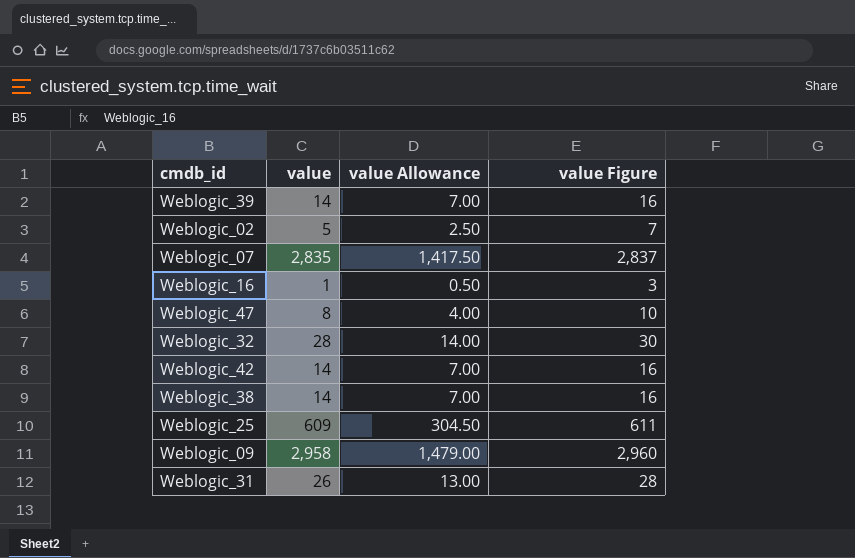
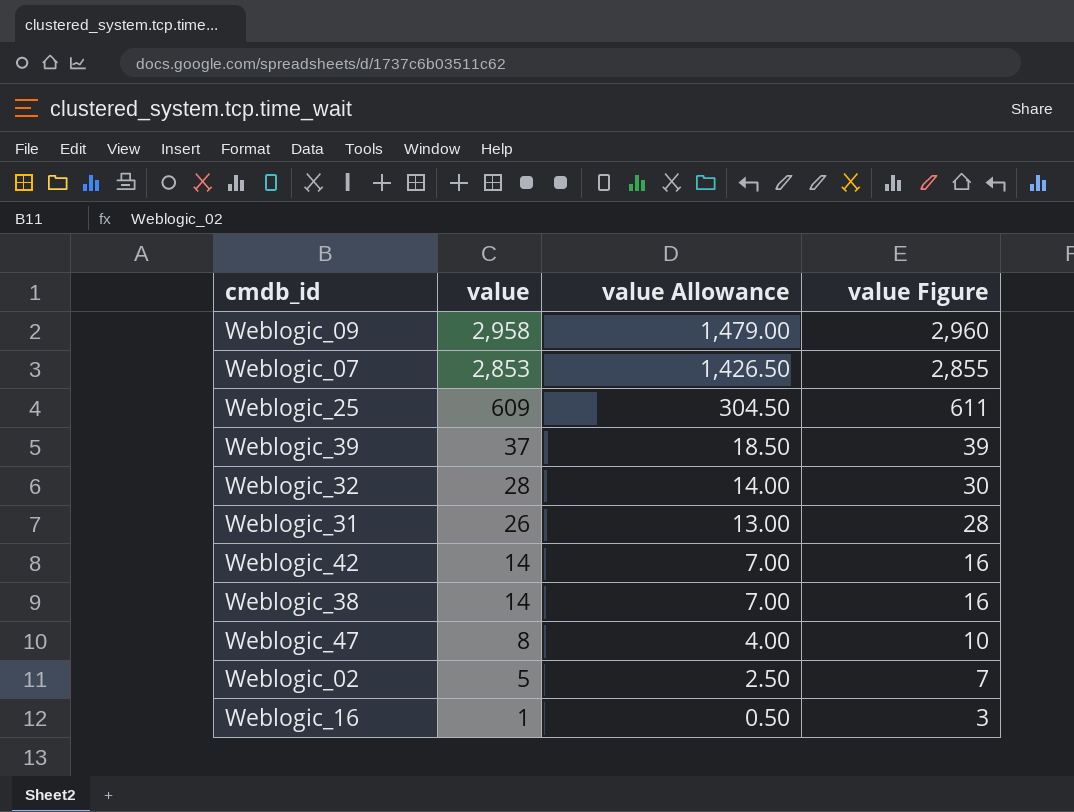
row order: none -> value descending
Weblogic_07 | value: 2,835 -> 2,853
Weblogic_07 | value Allowance: 1,417.50 -> 1,426.50
Weblogic_07 | value Figure: 2,837 -> 2,855
Weblogic_39 | value: 14 -> 37
Weblogic_39 | value Allowance: 7.00 -> 18.50
Weblogic_39 | value Figure: 16 -> 39

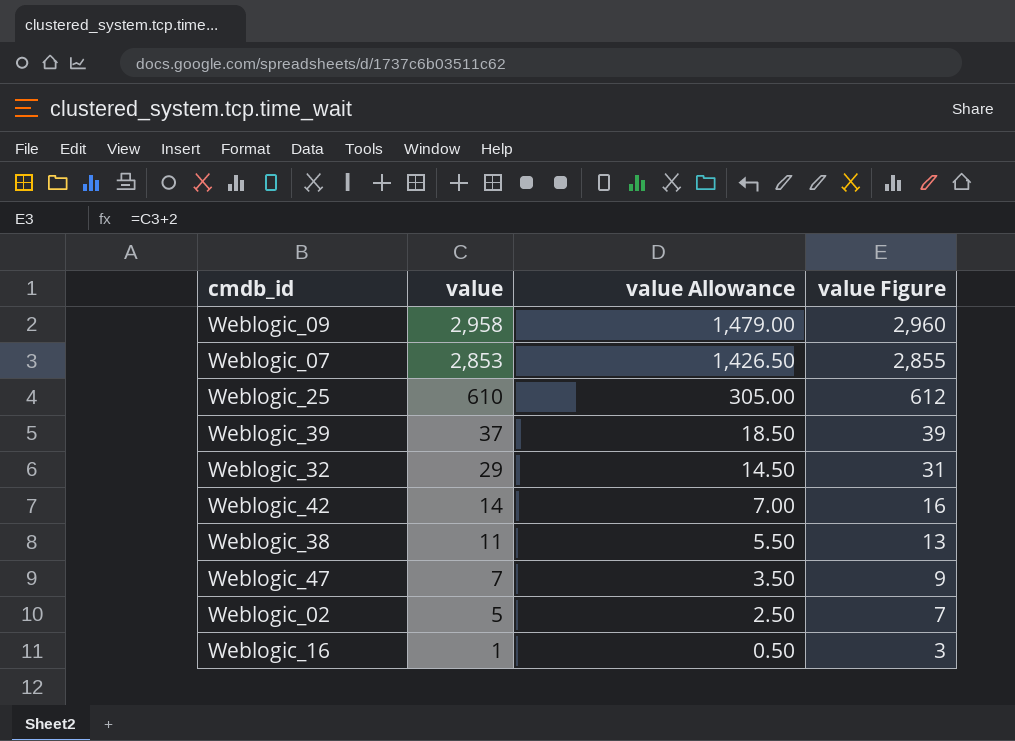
row Weblogic_31: 26 | 13.00 | 28 -> none
Weblogic_25 | value: 609 -> 610
Weblogic_25 | value Allowance: 304.50 -> 305.00
Weblogic_25 | value Figure: 611 -> 612
Weblogic_32 | value: 28 -> 29
Weblogic_32 | value Allowance: 14.00 -> 14.50
Weblogic_32 | value Figure: 30 -> 31
Weblogic_38 | value: 14 -> 11
Weblogic_38 | value Allowance: 7.00 -> 5.50
Weblogic_38 | value Figure: 16 -> 13
Weblogic_47 | value: 8 -> 7
Weblogic_47 | value Allowance: 4.00 -> 3.50
Weblogic_47 | value Figure: 10 -> 9

